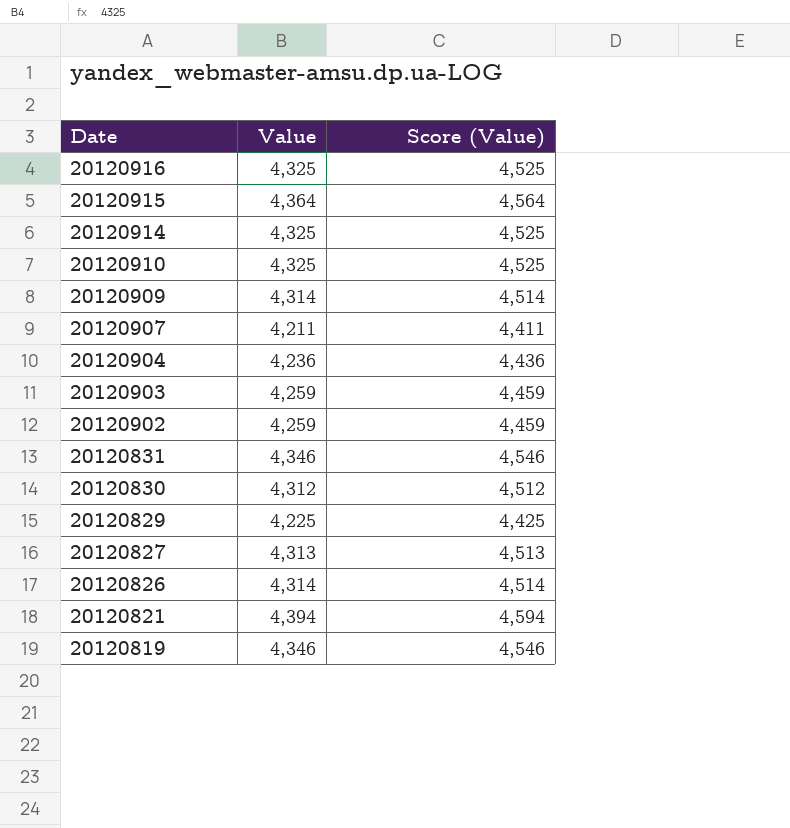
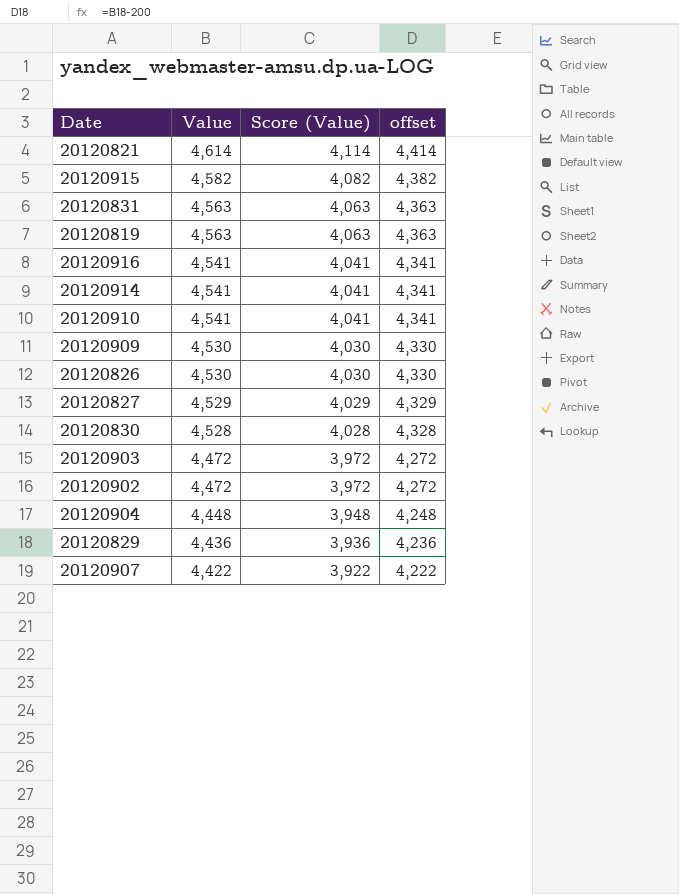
row order: Date descending -> Value descending
column Score (Value) | formula: [Value] + 200 -> [Value] - 500
column offset | formula: none -> [Value] - 200
20120821 | Value: 4,394 -> 4,614
20120915 | Value: 4,364 -> 4,582
20120831 | Value: 4,346 -> 4,563
20120819 | Value: 4,346 -> 4,563
20120916 | Value: 4,325 -> 4,541
20120914 | Value: 4,325 -> 4,541
20120910 | Value: 4,325 -> 4,541
20120909 | Value: 4,314 -> 4,530
20120826 | Value: 4,314 -> 4,530
20120827 | Value: 4,313 -> 4,529
20120830 | Value: 4,312 -> 4,528
20120903 | Value: 4,259 -> 4,472
20120902 | Value: 4,259 -> 4,472
20120904 | Value: 4,236 -> 4,448
20120829 | Value: 4,225 -> 4,436
20120907 | Value: 4,211 -> 4,422

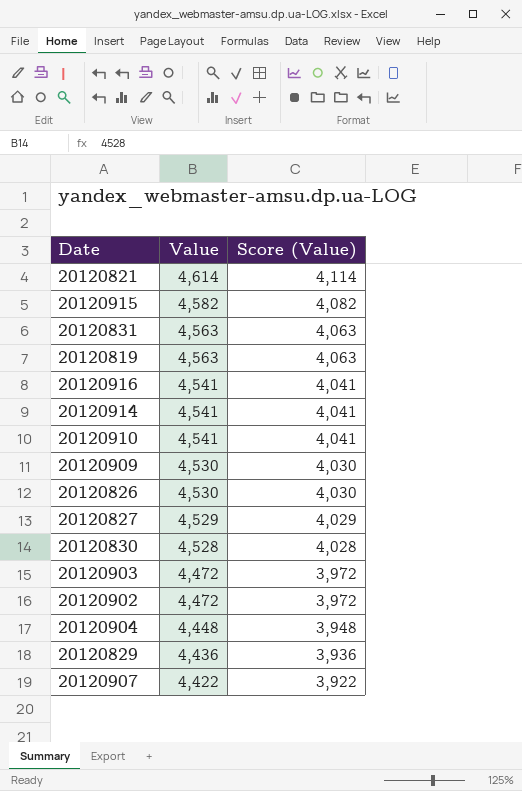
column offset | formula: [Value] - 200 -> none

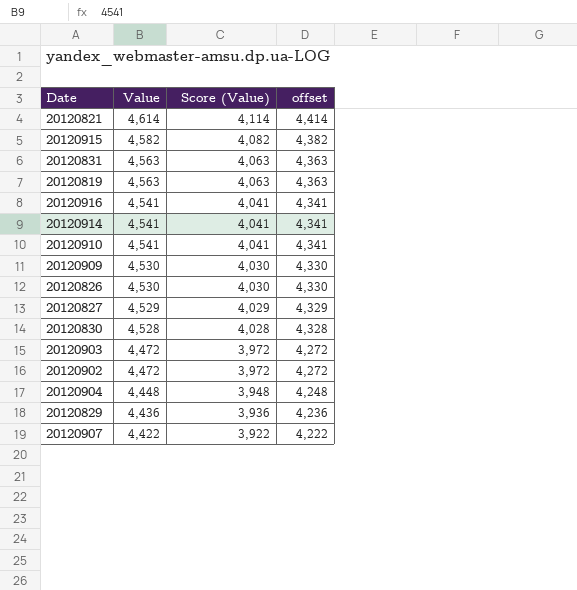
column offset | formula: none -> [Value] - 200

